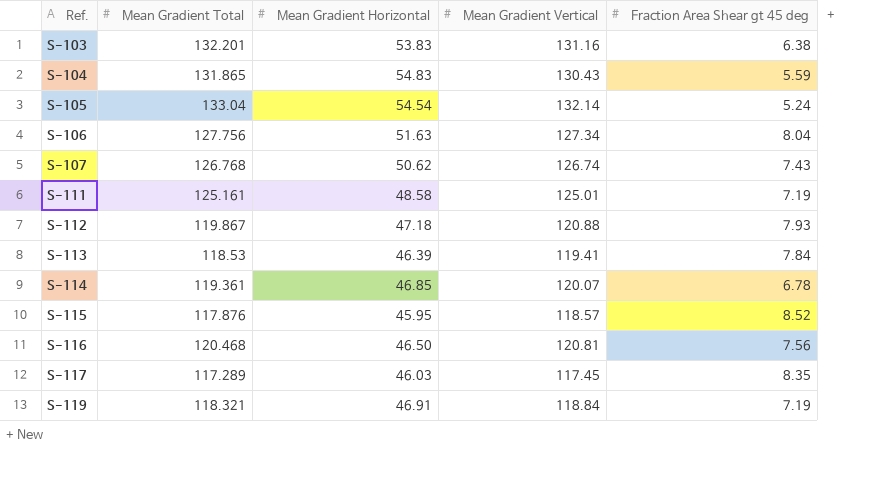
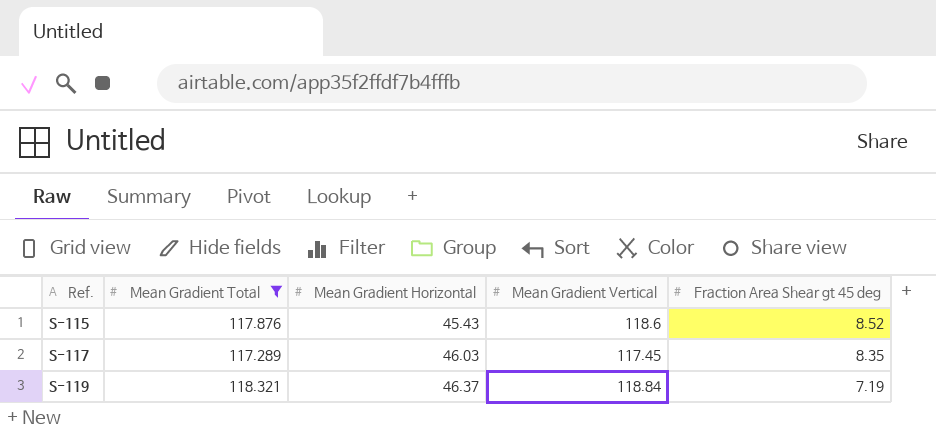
filter: none -> Mean Gradient Total <= 118.321
S-115 | Mean Gradient Horizontal: 45.95 -> 45.43
S-115 | Mean Gradient Vertical: 118.57 -> 118.6
S-119 | Mean Gradient Horizontal: 46.91 -> 46.37

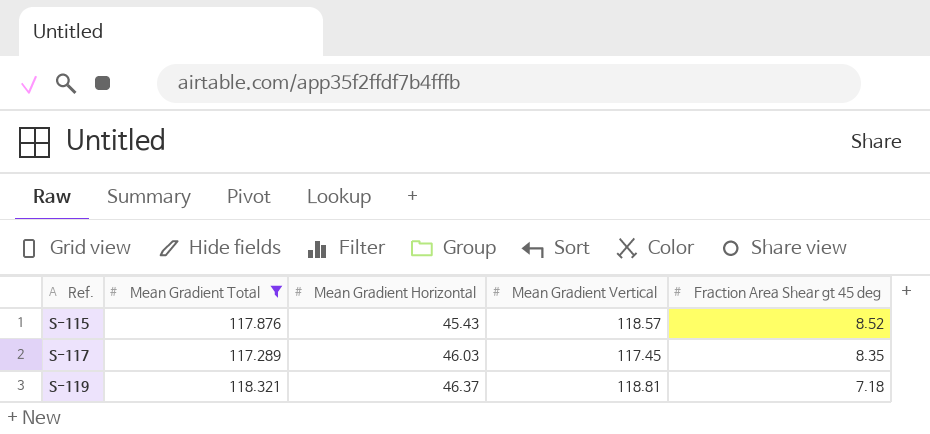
S-115 | Mean Gradient Vertical: 118.6 -> 118.57
S-119 | Mean Gradient Vertical: 118.84 -> 118.81
S-119 | Fraction Area Shear gt 45 deg: 7.19 -> 7.18

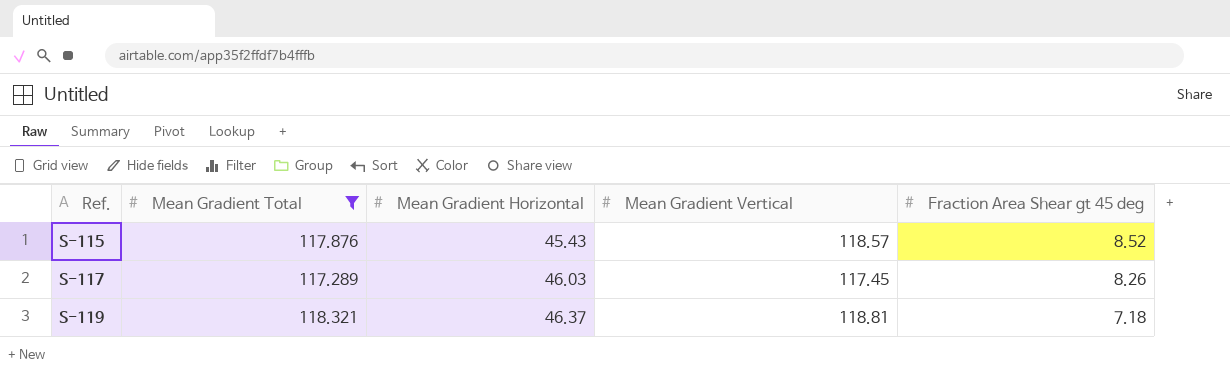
S-117 | Fraction Area Shear gt 45 deg: 8.35 -> 8.26

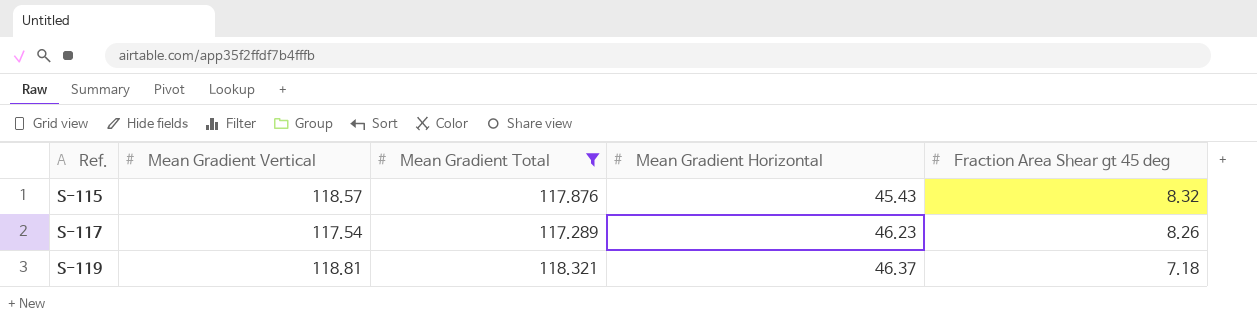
column Mean Gradient Vertical | position: 4 -> 2
S-115 | Fraction Area Shear gt 45 deg: 8.52 -> 8.32
S-117 | Mean Gradient Vertical: 117.45 -> 117.54
S-117 | Mean Gradient Horizontal: 46.03 -> 46.23

